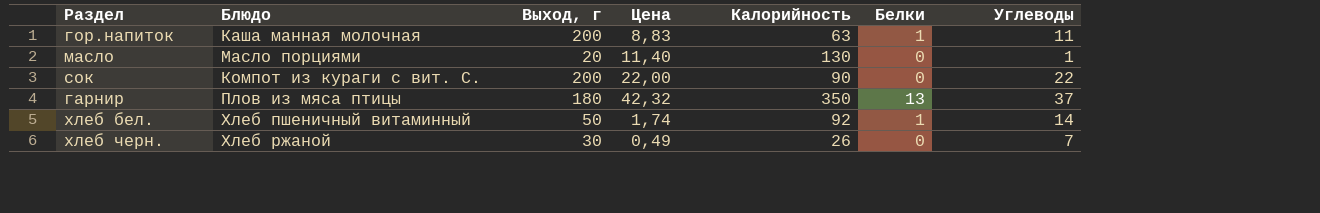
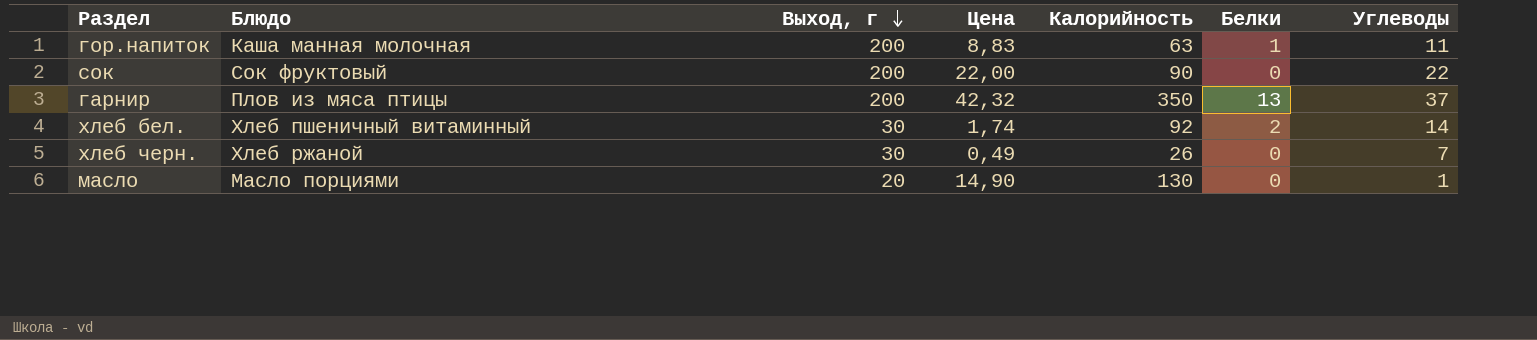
row order: none -> Выход, г descending
сок | Блюдо: Компот из кураги с вит. С. -> Сок фруктовый
гарнир | Выход, г: 180 -> 200
хлеб бел. | Выход, г: 50 -> 30
хлеб бел. | Белки: 1 -> 2
масло | Цена: 11,40 -> 14,90

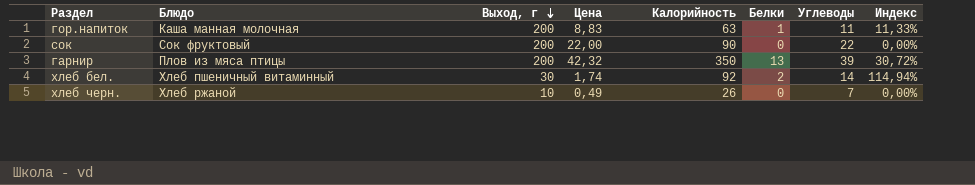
column Индекс | formula: none -> [Белки] / [Цена]
row масло: Масло порциями | 20 | 14,90 | 130 | 0 | 1 -> none
гарнир | Углеводы: 37 -> 39
хлеб черн. | Выход, г: 30 -> 10

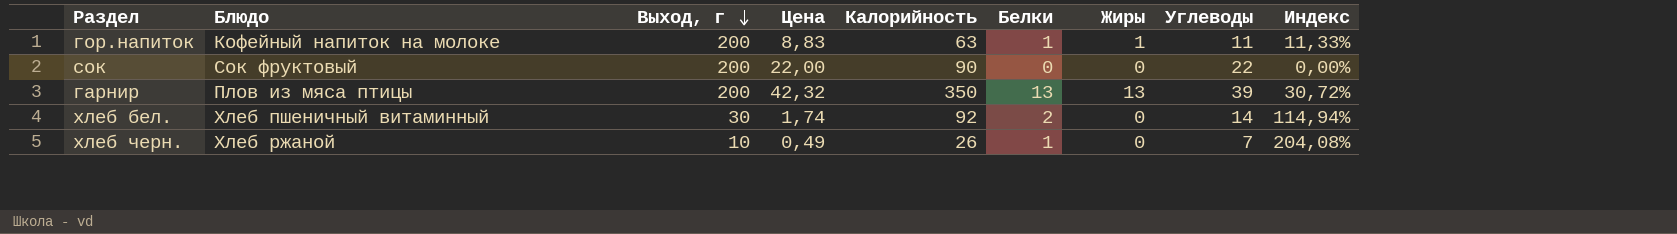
column Жиры | position: none -> 7
гор.напиток | Блюдо: Каша манная молочная -> Кофейный напиток на молоке
хлеб черн. | Белки: 0 -> 1
хлеб черн. | Индекс: 0,00% -> 204,08%

